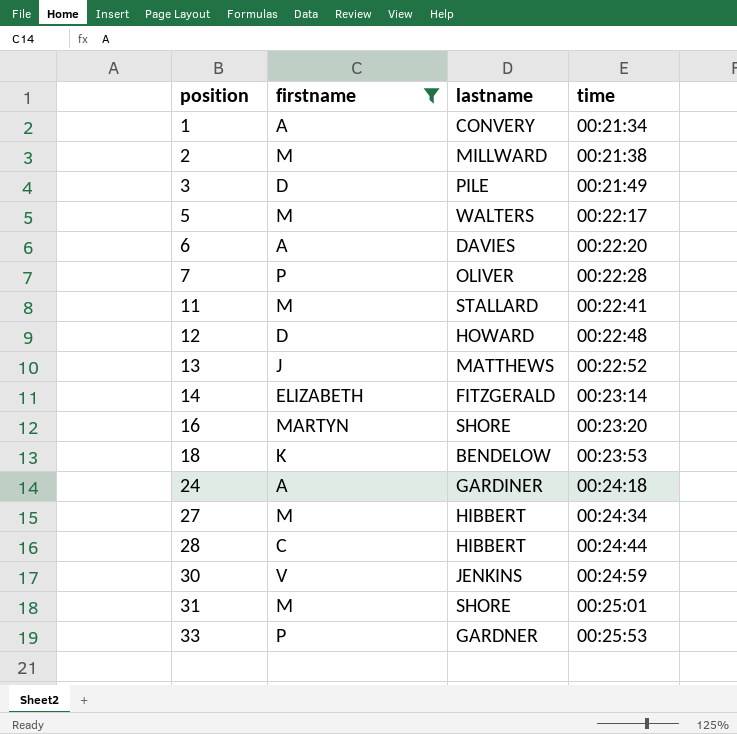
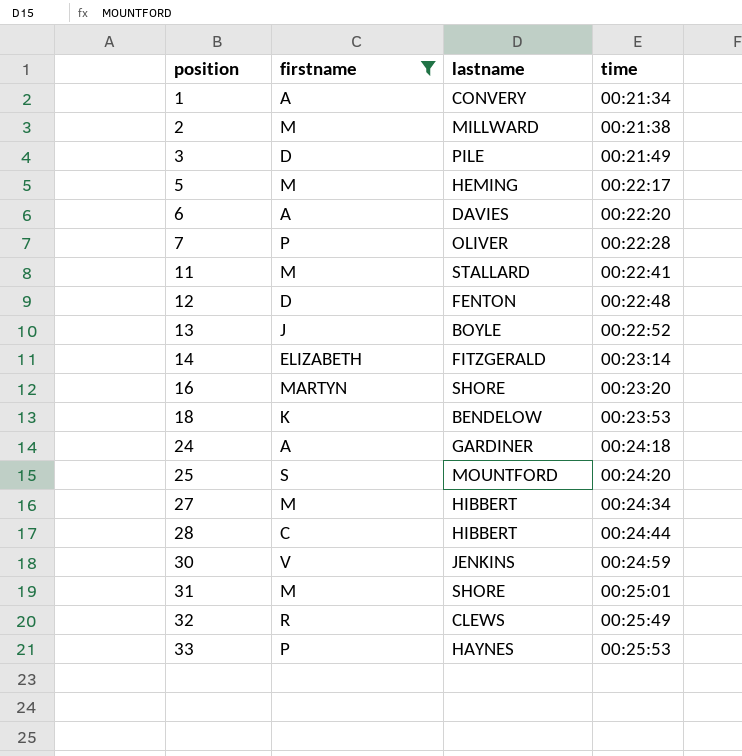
5 | lastname: WALTERS -> HEMING
12 | lastname: HOWARD -> FENTON
13 | lastname: MATTHEWS -> BOYLE
row 25: none -> S | MOUNTFORD | 00:24:20
row 32: none -> R | CLEWS | 00:25:49
33 | lastname: GARDNER -> HAYNES

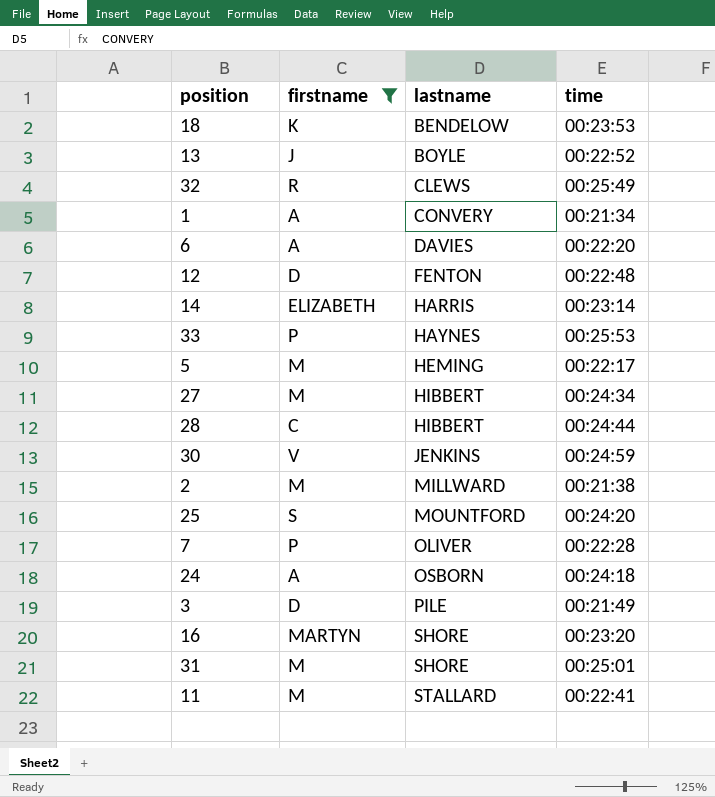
row order: position ascending -> lastname ascending
14 | lastname: FITZGERALD -> HARRIS
24 | lastname: GARDINER -> OSBORN

